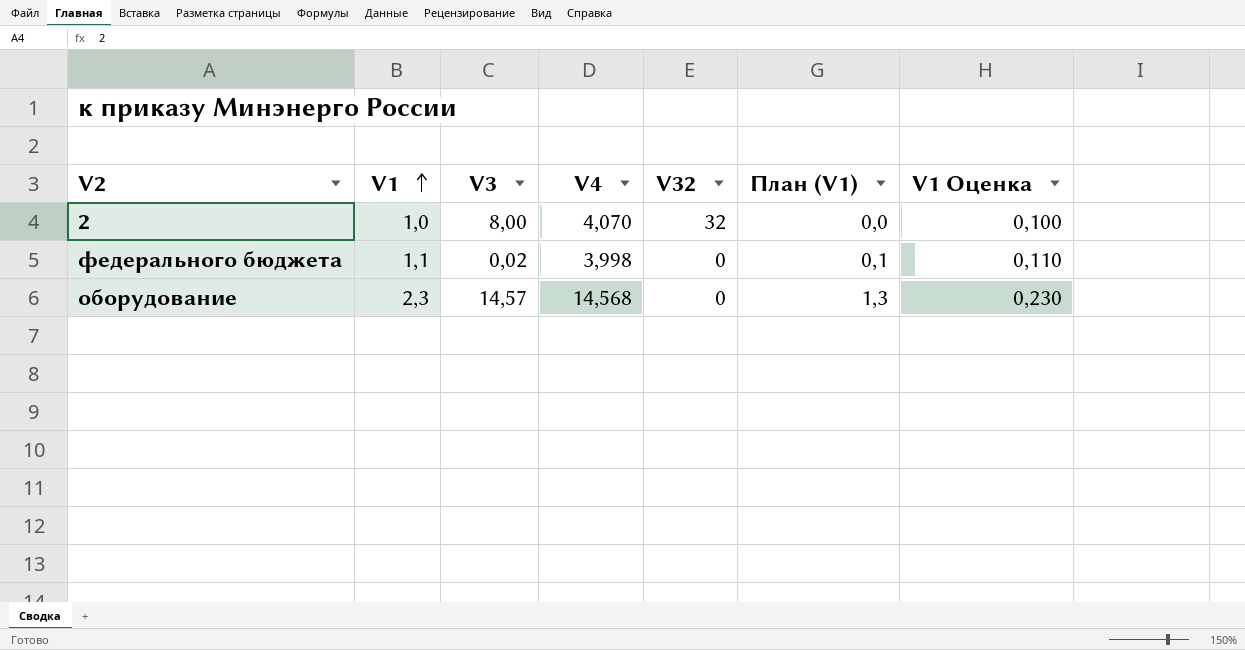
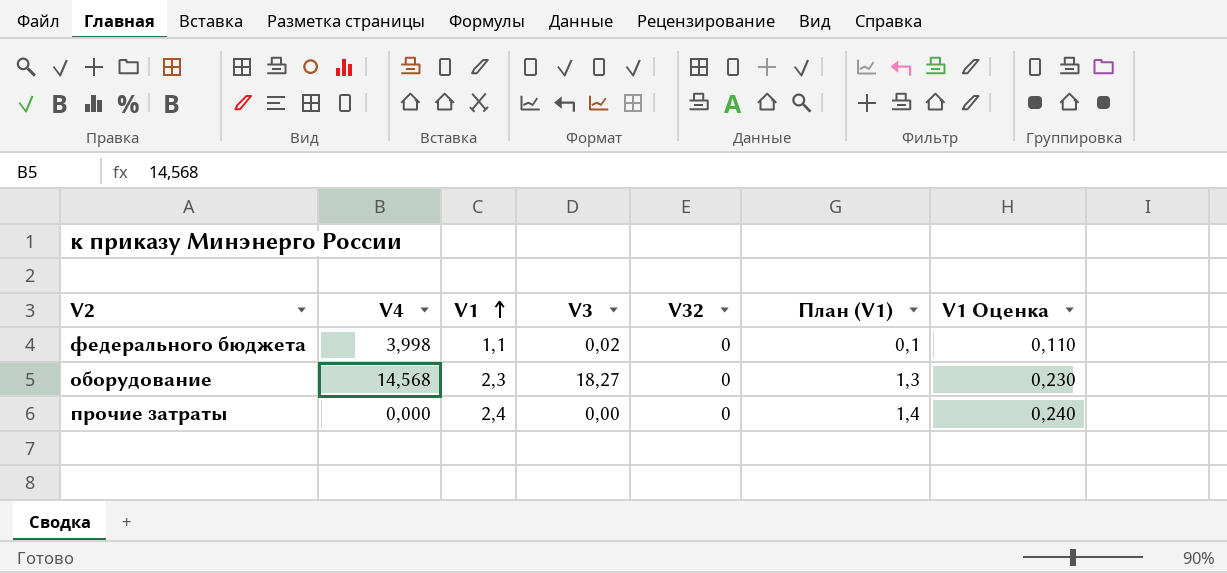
column V4 | position: 4 -> 2
row 2: 1,0 | 8,00 | 4,070 | 32 | 0,0 | 0,100 -> none
оборудование | V3: 14,57 -> 18,27
row прочие затраты: none -> 0,000 | 2,4 | 0,00 | 0 | 1,4 | 0,240

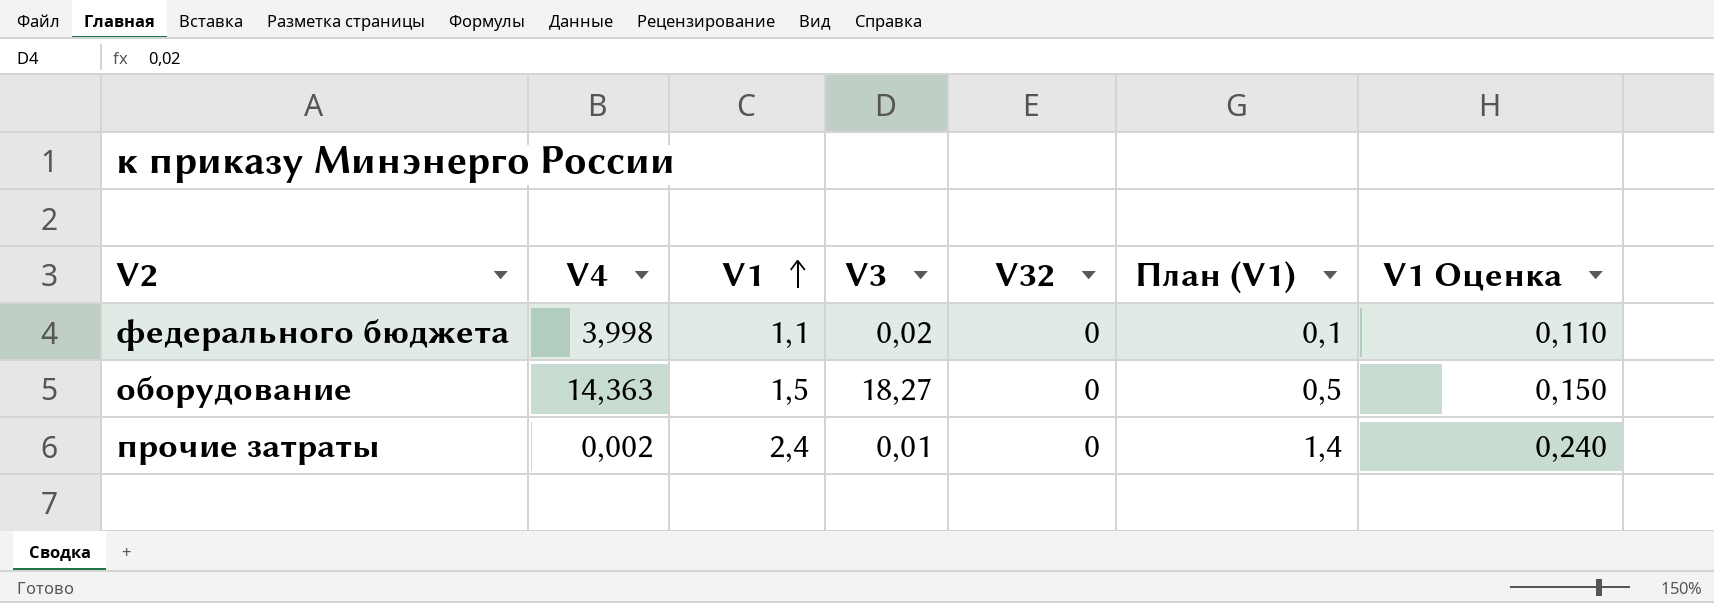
оборудование | V4: 14,568 -> 14,363
оборудование | V1: 2,3 -> 1,5
оборудование | План (V1): 1,3 -> 0,5
оборудование | V1 Оценка: 0,230 -> 0,150
прочие затраты | V4: 0,000 -> 0,002
прочие затраты | V3: 0,00 -> 0,01

